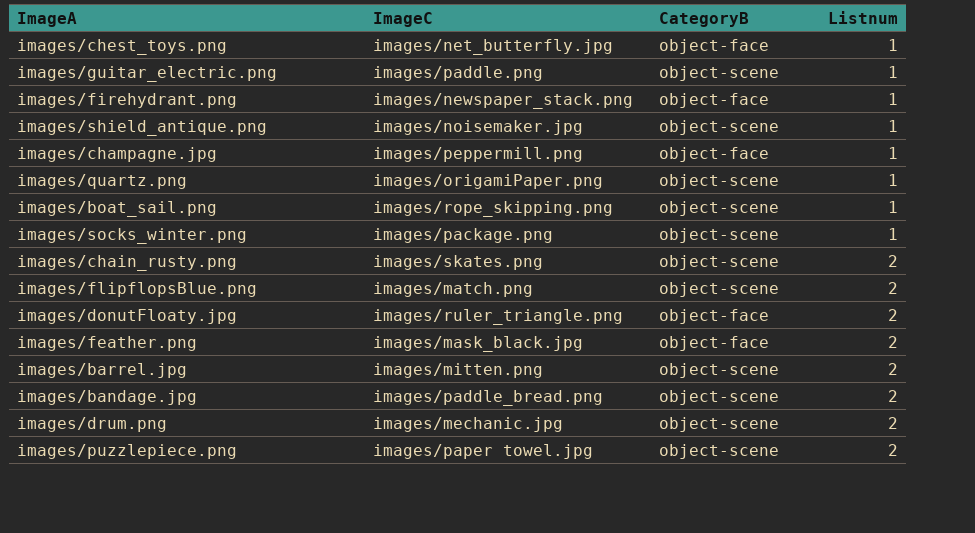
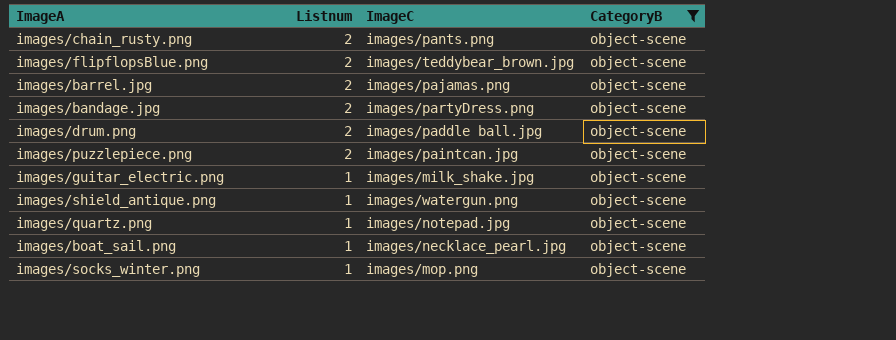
filter: none -> CategoryB = object-scene
row order: Listnum ascending -> Listnum descending
column Listnum | position: 4 -> 2
images/chain_rusty.png | ImageC: images/skates.png -> images/pants.png
images/flipflopsBlue.png | ImageC: images/match.png -> images/teddybear_brown.jpg
images/barrel.jpg | ImageC: images/mitten.png -> images/pajamas.png
images/bandage.jpg | ImageC: images/paddle_bread.png -> images/partyDress.png
images/drum.png | ImageC: images/mechanic.jpg -> images/paddle ball.jpg
images/puzzlepiece.png | ImageC: images/paper towel.jpg -> images/paintcan.jpg
images/guitar_electric.png | ImageC: images/paddle.png -> images/milk_shake.jpg
images/shield_antique.png | ImageC: images/noisemaker.jpg -> images/watergun.png
images/quartz.png | ImageC: images/origamiPaper.png -> images/notepad.jpg
images/boat_sail.png | ImageC: images/rope_skipping.png -> images/necklace_pearl.jpg
images/socks_winter.png | ImageC: images/package.png -> images/mop.png

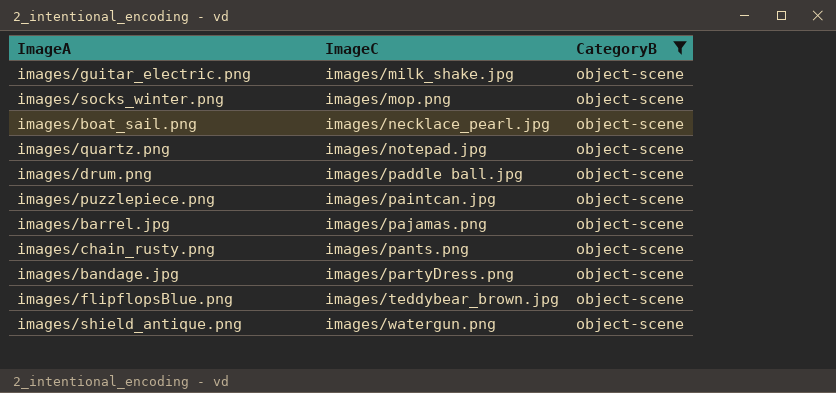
row order: Listnum descending -> ImageC ascending
column Listnum | position: 2 -> none

